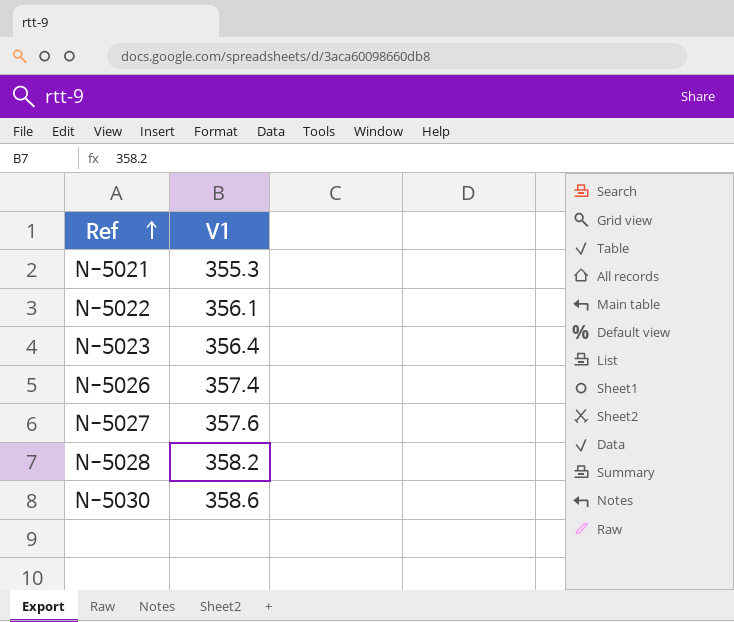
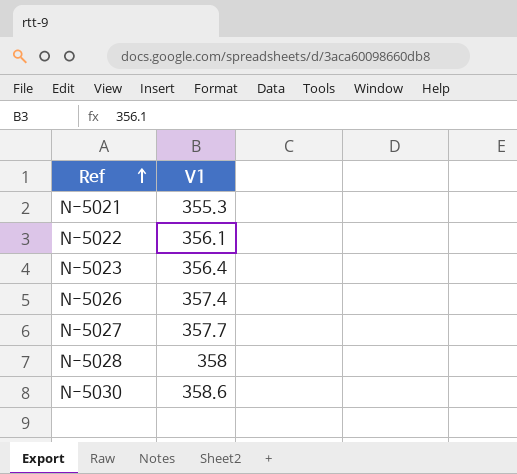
N-5027 | V1: 357.6 -> 357.7
N-5028 | V1: 358.2 -> 358

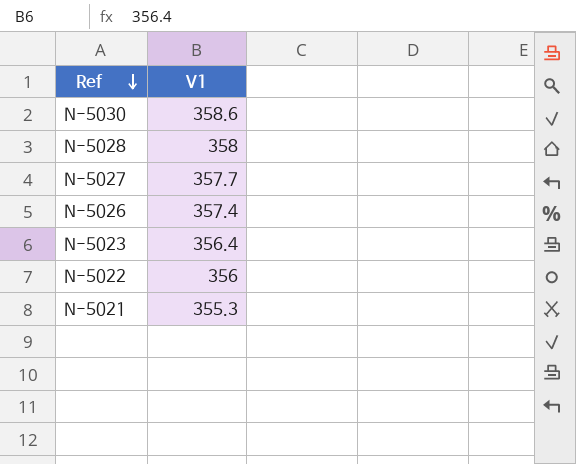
row order: Ref ascending -> Ref descending
N-5022 | V1: 356.1 -> 356

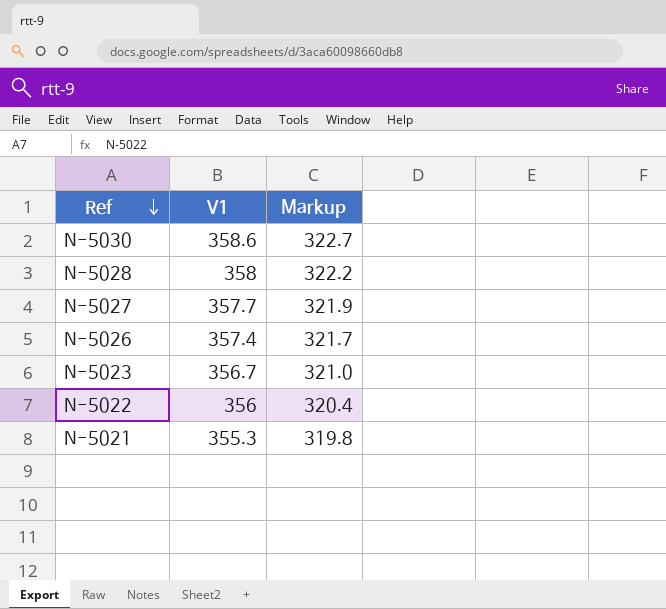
column Markup | formula: none -> [V1] * 0.9
N-5023 | V1: 356.4 -> 356.7

